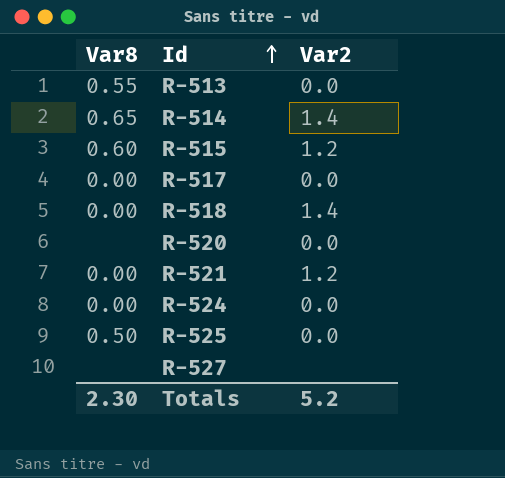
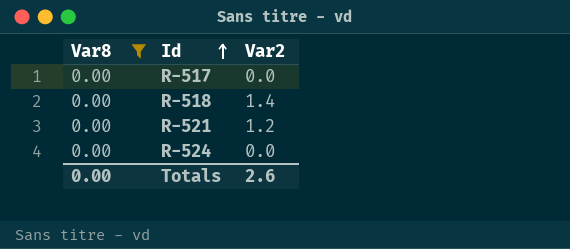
filter: none -> Var8 = 0.00
Totals | Var8: 2.30 -> 0.00
Totals | Var2: 5.2 -> 2.6

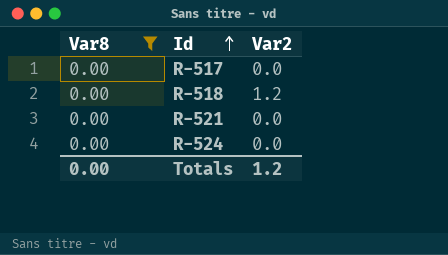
R-518 | Var2: 1.4 -> 1.2
R-521 | Var2: 1.2 -> 0.0
Totals | Var2: 2.6 -> 1.2

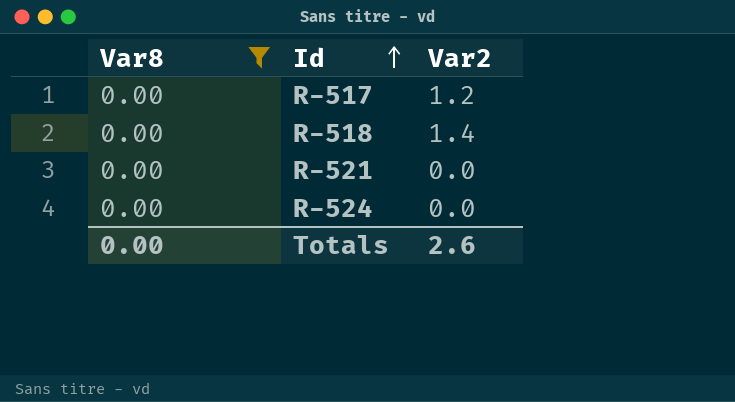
R-517 | Var2: 0.0 -> 1.2
R-518 | Var2: 1.2 -> 1.4
Totals | Var2: 1.2 -> 2.6

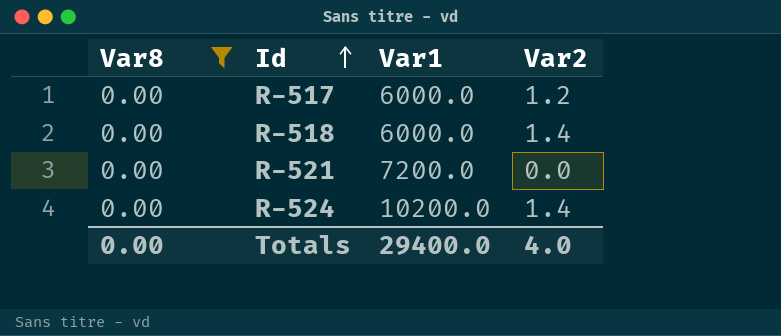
column Var1 | position: none -> 3
R-524 | Var2: 0.0 -> 1.4
Totals | Var2: 2.6 -> 4.0

